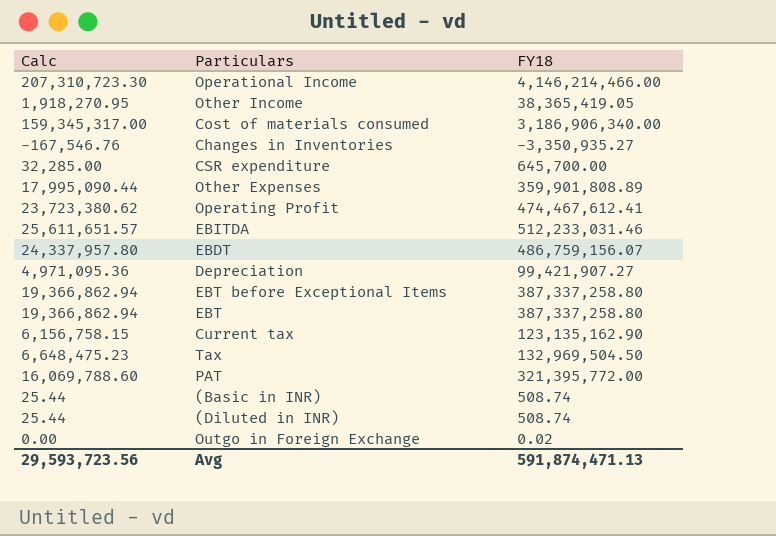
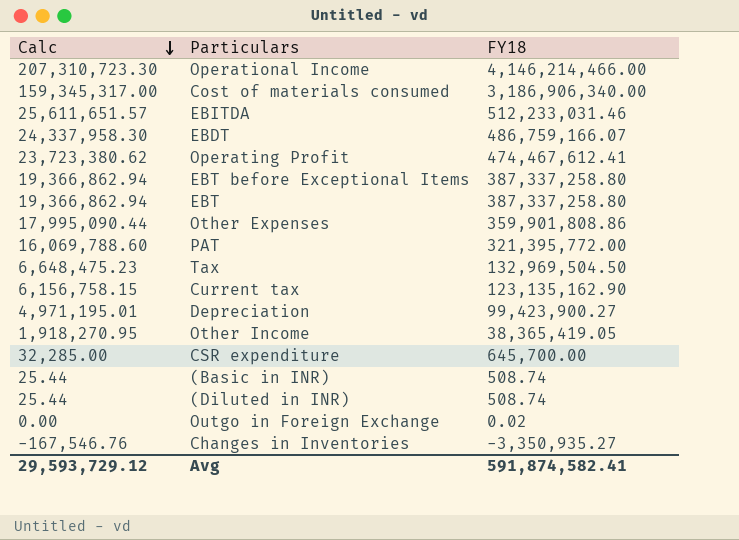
row order: none -> Calc descending
EBDT | Calc: 24,337,957.80 -> 24,337,958.30
EBDT | FY18: 486,759,156.07 -> 486,759,166.07
Other Expenses | FY18: 359,901,808.89 -> 359,901,808.86
Depreciation | Calc: 4,971,095.36 -> 4,971,195.01
Depreciation | FY18: 99,421,907.27 -> 99,423,900.27
Avg | Calc: 29,593,723.56 -> 29,593,729.12
Avg | FY18: 591,874,471.13 -> 591,874,582.41

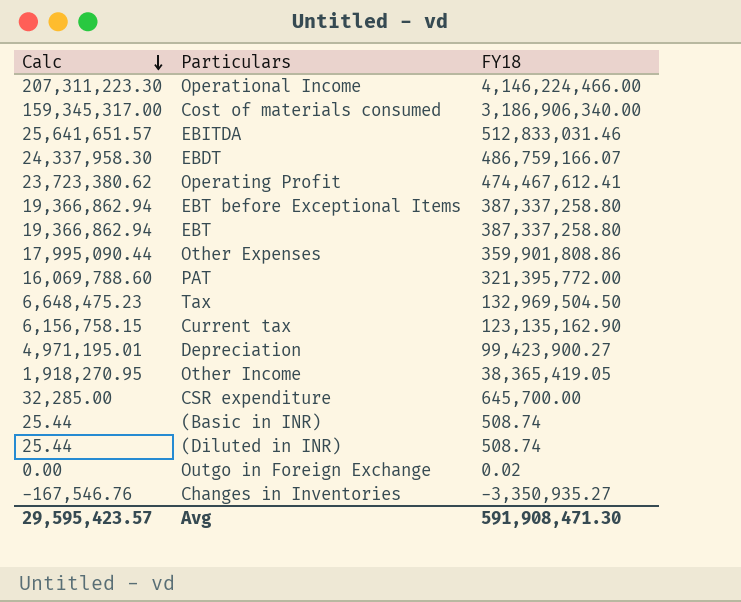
Operational Income | Calc: 207,310,723.30 -> 207,311,223.30
Operational Income | FY18: 4,146,214,466.00 -> 4,146,224,466.00
EBITDA | Calc: 25,611,651.57 -> 25,641,651.57
EBITDA | FY18: 512,233,031.46 -> 512,833,031.46
Avg | Calc: 29,593,729.12 -> 29,595,423.57
Avg | FY18: 591,874,582.41 -> 591,908,471.30

